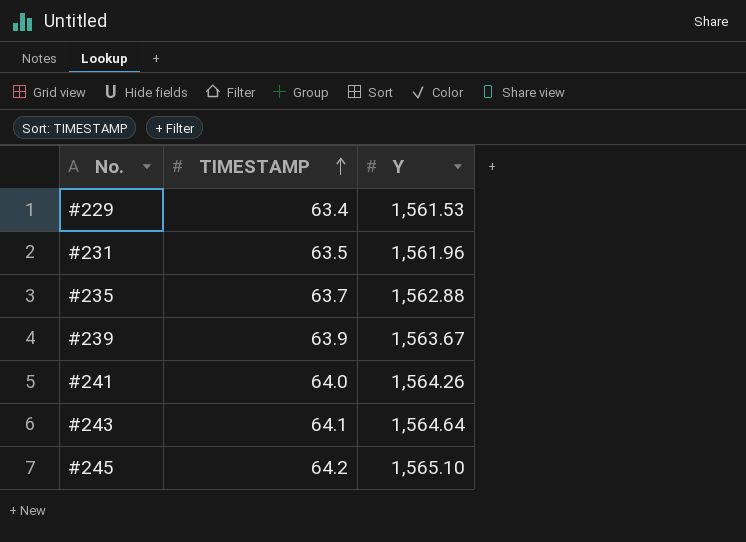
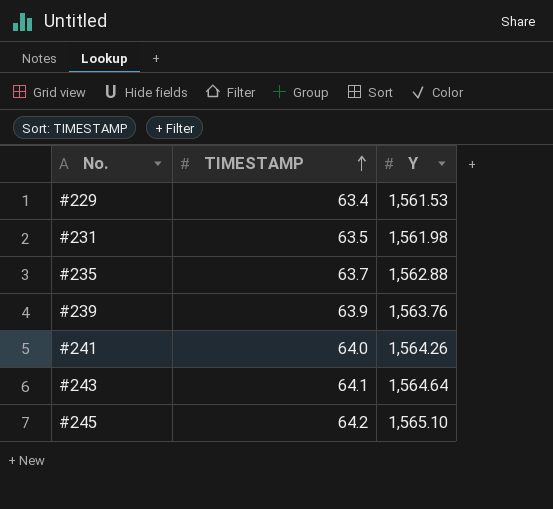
#231 | Y: 1,561.96 -> 1,561.98
#239 | Y: 1,563.67 -> 1,563.76

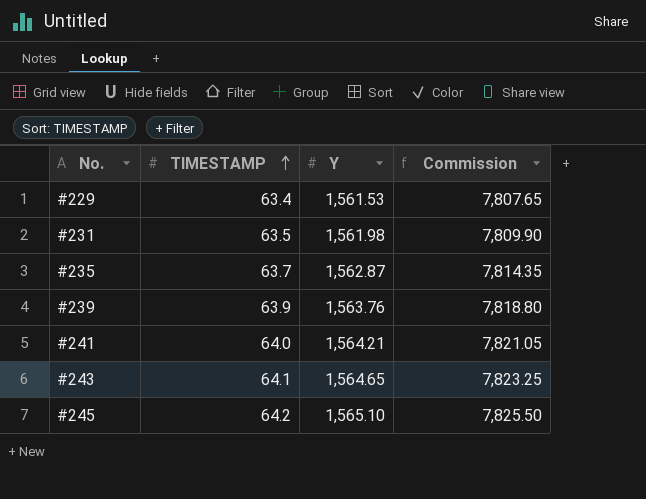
column Commission | formula: none -> [Y] * 5
#235 | Y: 1,562.88 -> 1,562.87
#241 | Y: 1,564.26 -> 1,564.21
#243 | Y: 1,564.64 -> 1,564.65

